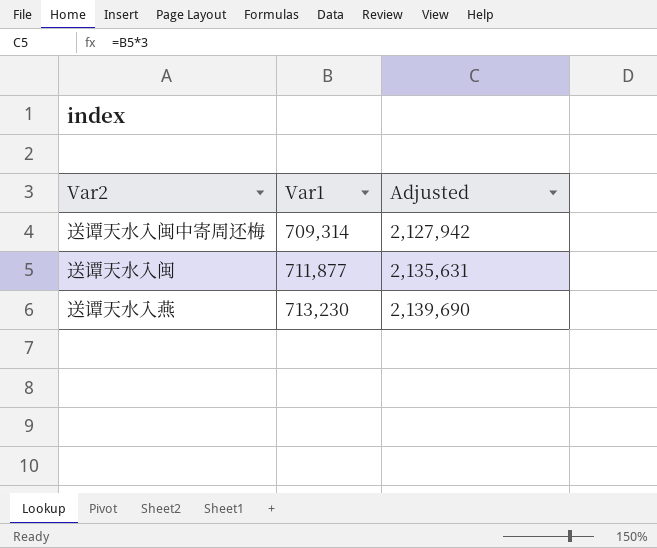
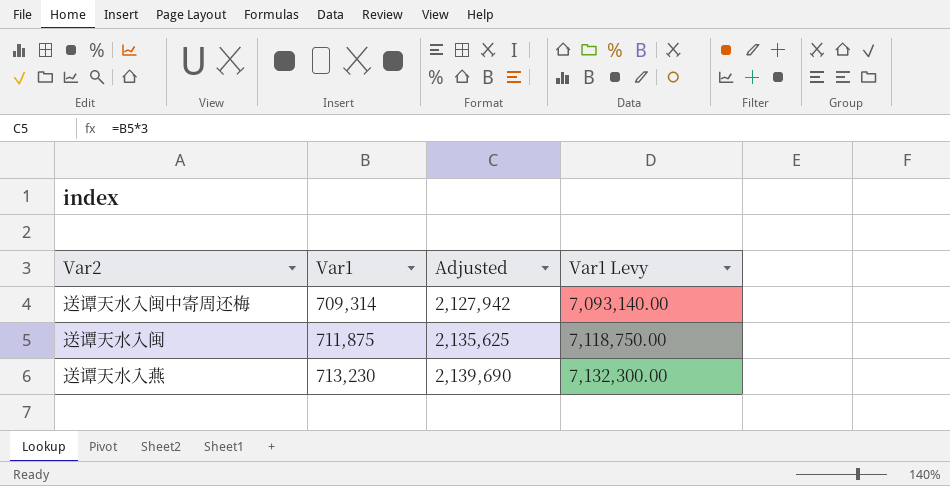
column Var1 Levy | formula: none -> [Var1] * 10
送谭天水入闽 | Var1: 711,877 -> 711,875
送谭天水入闽 | Adjusted: 2,135,631 -> 2,135,625

